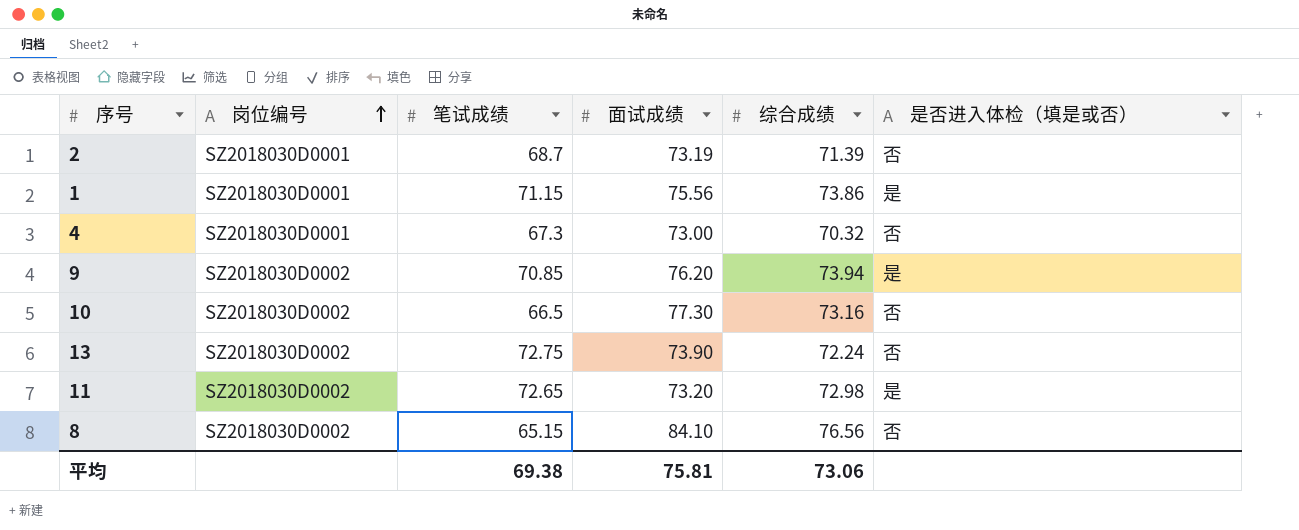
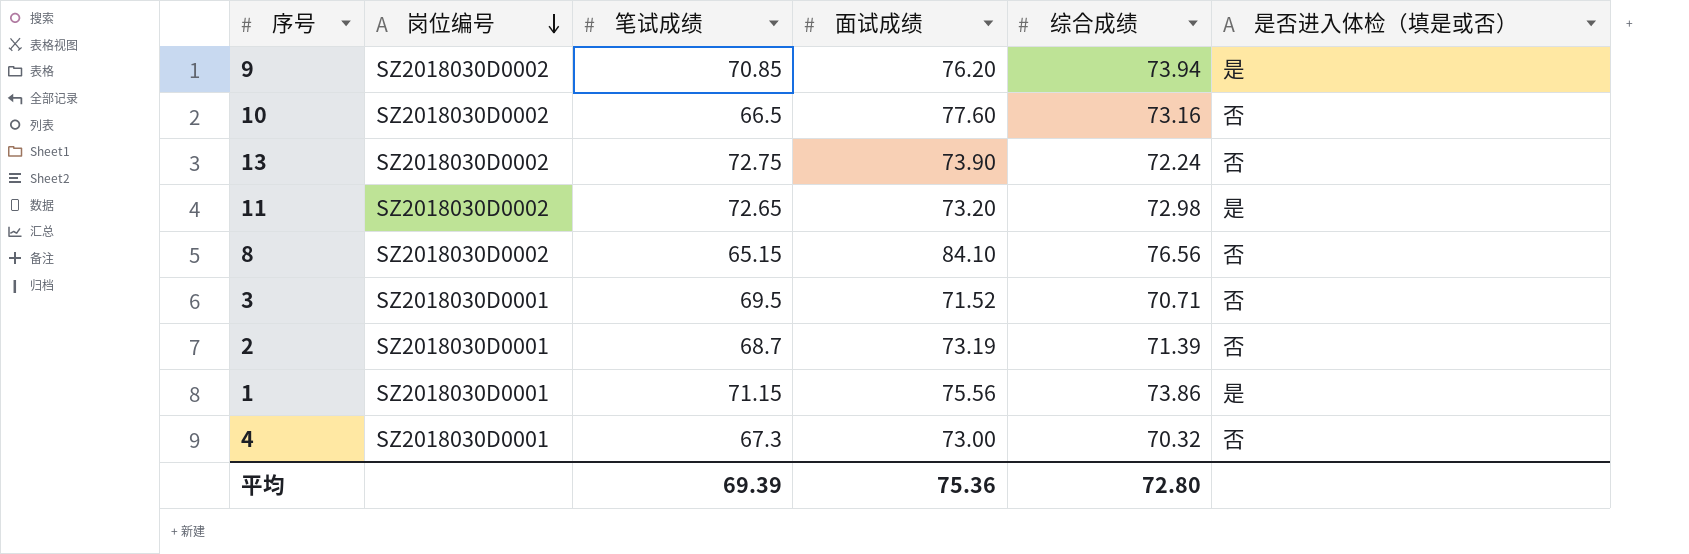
row order: 岗位编号 ascending -> 岗位编号 descending
10 | 面试成绩: 77.30 -> 77.60
row 3: none -> SZ2018030D0001 | 69.5 | 71.52 | 70.71 | 否
平均 | 笔试成绩: 69.38 -> 69.39
平均 | 面试成绩: 75.81 -> 75.36
平均 | 综合成绩: 73.06 -> 72.80

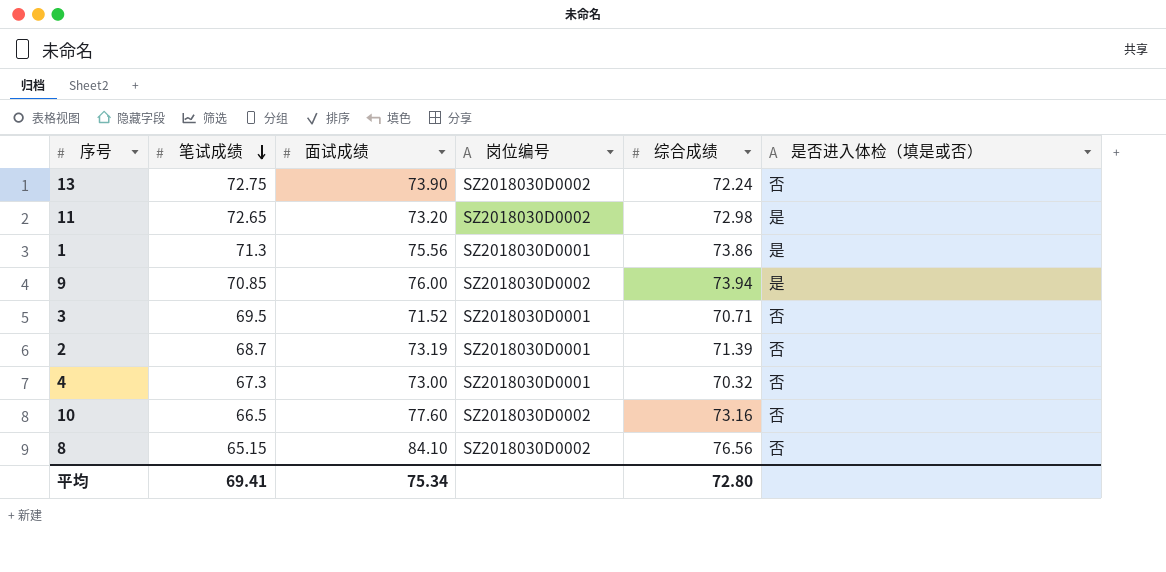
row order: 岗位编号 descending -> 笔试成绩 descending
column 岗位编号 | position: 2 -> 4
1 | 笔试成绩: 71.15 -> 71.3
9 | 面试成绩: 76.20 -> 76.00
平均 | 笔试成绩: 69.39 -> 69.41
平均 | 面试成绩: 75.36 -> 75.34

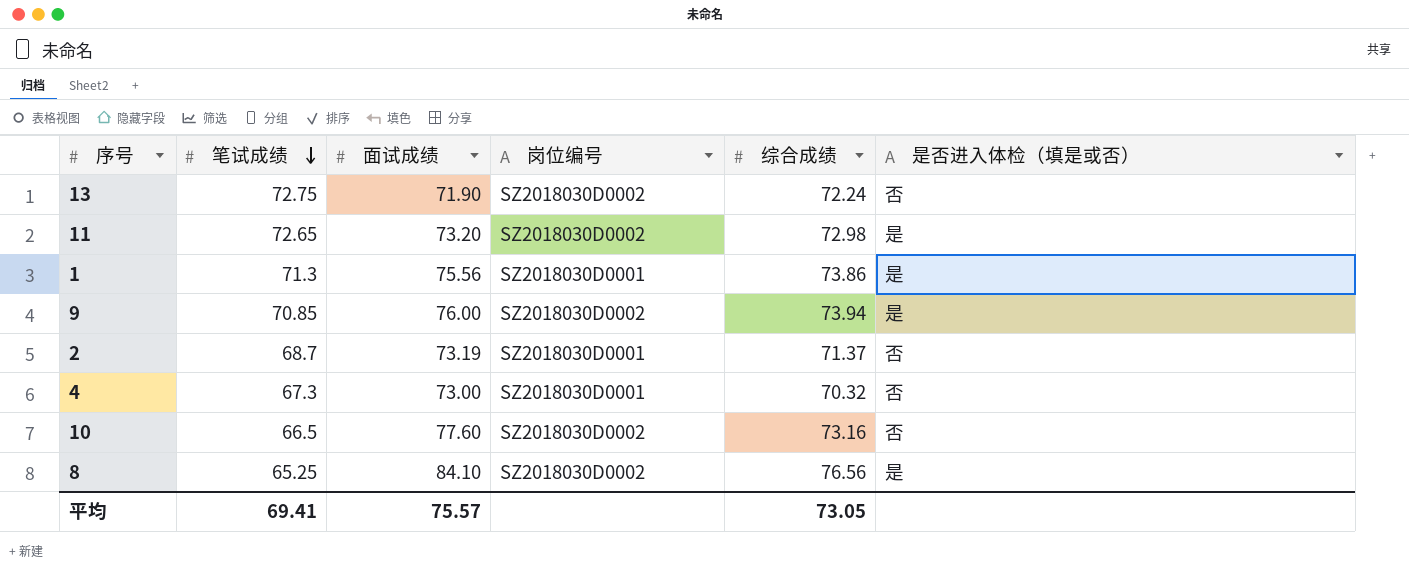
row 3: 69.5 | 71.52 | SZ2018030D0001 | 70.71 | 否 -> none
13 | 面试成绩: 73.90 -> 71.90
2 | 综合成绩: 71.39 -> 71.37
8 | 笔试成绩: 65.15 -> 65.25
8 | 是否进入体检（填是或否）: 否 -> 是
平均 | 面试成绩: 75.34 -> 75.57
平均 | 综合成绩: 72.80 -> 73.05

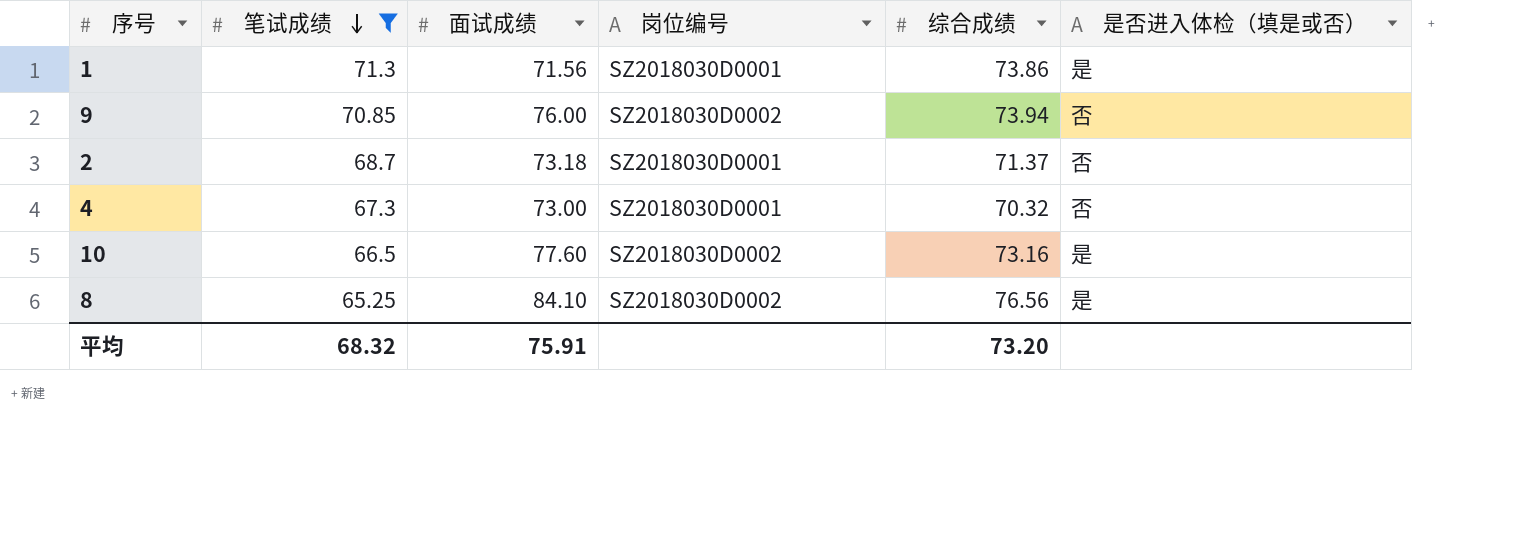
filter: none -> 笔试成绩 <= 71.3
1 | 面试成绩: 75.56 -> 71.56
9 | 是否进入体检（填是或否）: 是 -> 否
2 | 面试成绩: 73.19 -> 73.18
10 | 是否进入体检（填是或否）: 否 -> 是
平均 | 笔试成绩: 69.41 -> 68.32
平均 | 面试成绩: 75.57 -> 75.91
平均 | 综合成绩: 73.05 -> 73.20

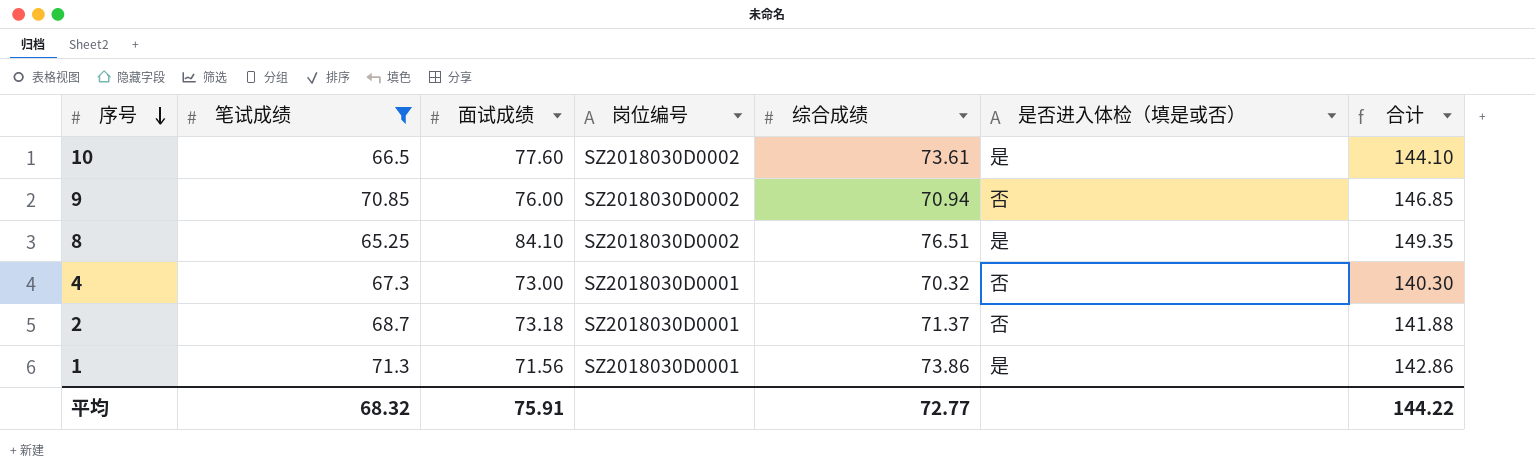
row order: 笔试成绩 descending -> 序号 descending
column 合计 | formula: none -> [笔试成绩] + [面试成绩]
10 | 综合成绩: 73.16 -> 73.61
9 | 综合成绩: 73.94 -> 70.94
8 | 综合成绩: 76.56 -> 76.51
平均 | 综合成绩: 73.20 -> 72.77

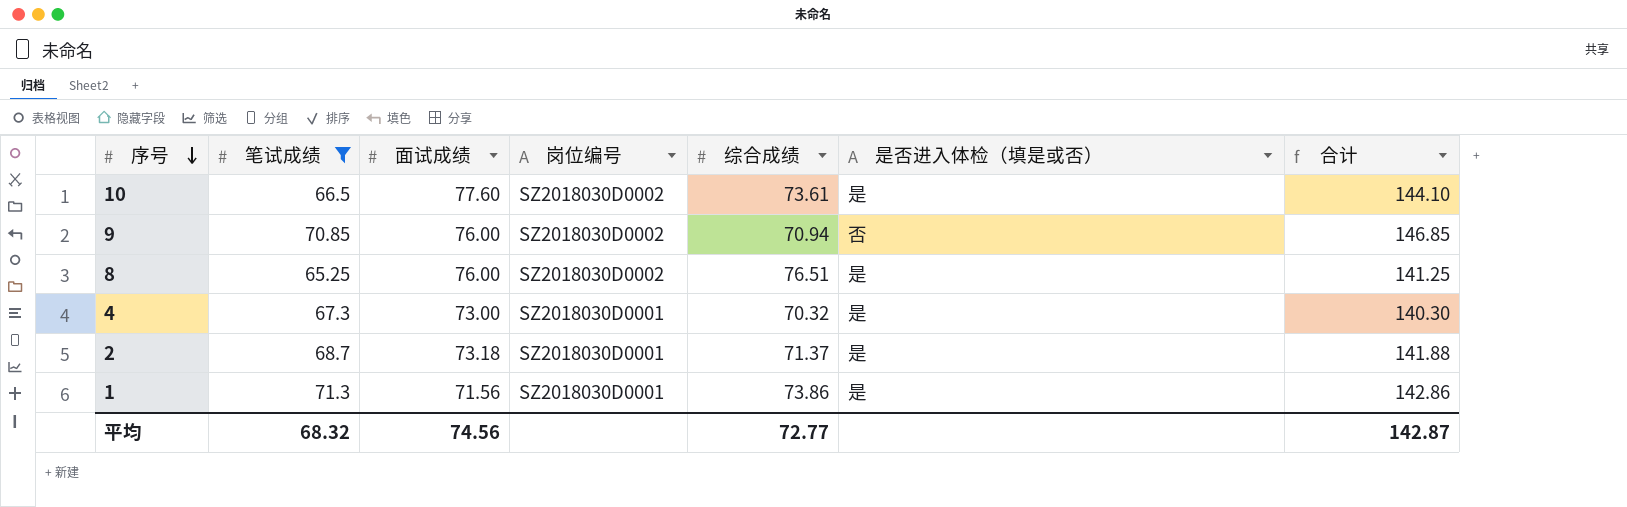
8 | 面试成绩: 84.10 -> 76.00
8 | 合计: 149.35 -> 141.25
4 | 是否进入体检（填是或否）: 否 -> 是
2 | 是否进入体检（填是或否）: 否 -> 是
平均 | 面试成绩: 75.91 -> 74.56
平均 | 合计: 144.22 -> 142.87

